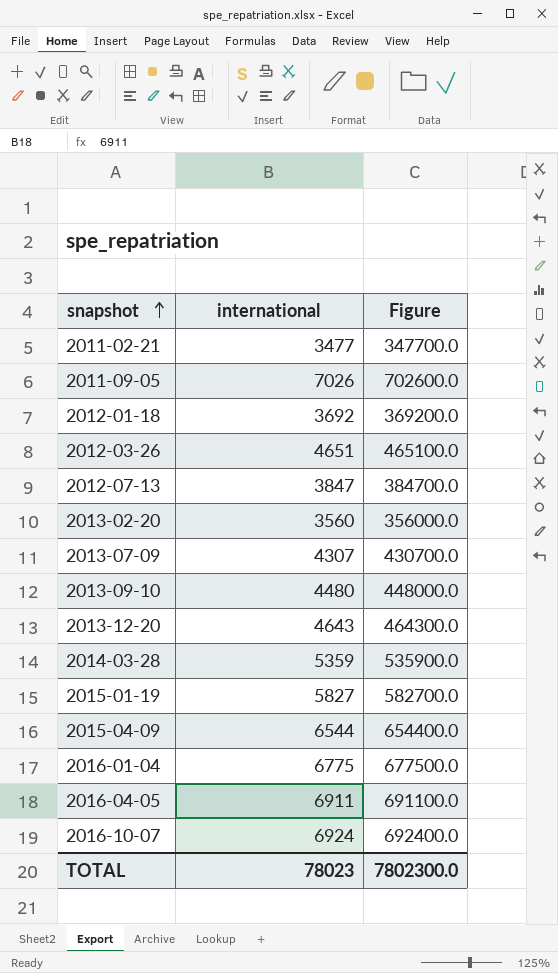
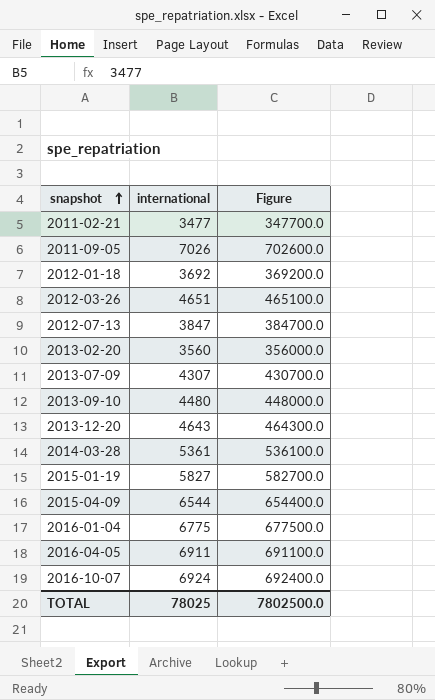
2014-03-28 | international: 5359 -> 5361
2014-03-28 | Figure: 535900.0 -> 536100.0
TOTAL | international: 78023 -> 78025
TOTAL | Figure: 7802300.0 -> 7802500.0

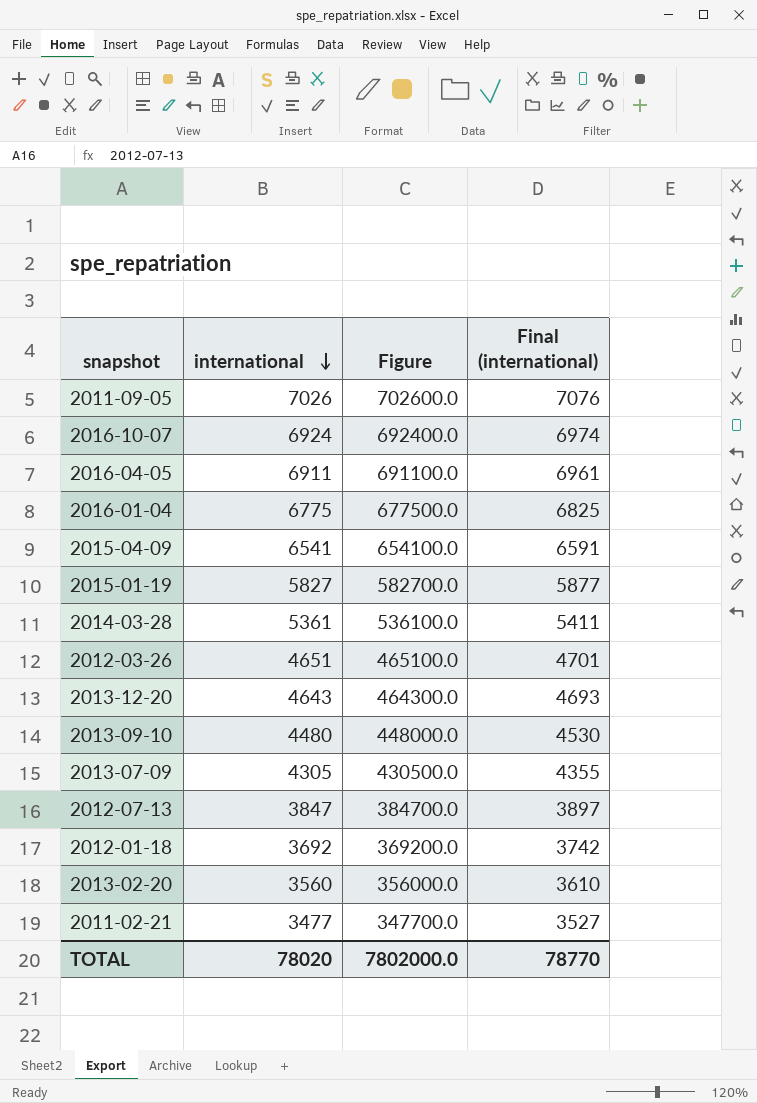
row order: snapshot ascending -> international descending
column Final (international) | formula: none -> [international] + 50
2015-04-09 | international: 6544 -> 6541
2015-04-09 | Figure: 654400.0 -> 654100.0
2013-07-09 | international: 4307 -> 4305
2013-07-09 | Figure: 430700.0 -> 430500.0
TOTAL | international: 78025 -> 78020
TOTAL | Figure: 7802500.0 -> 7802000.0

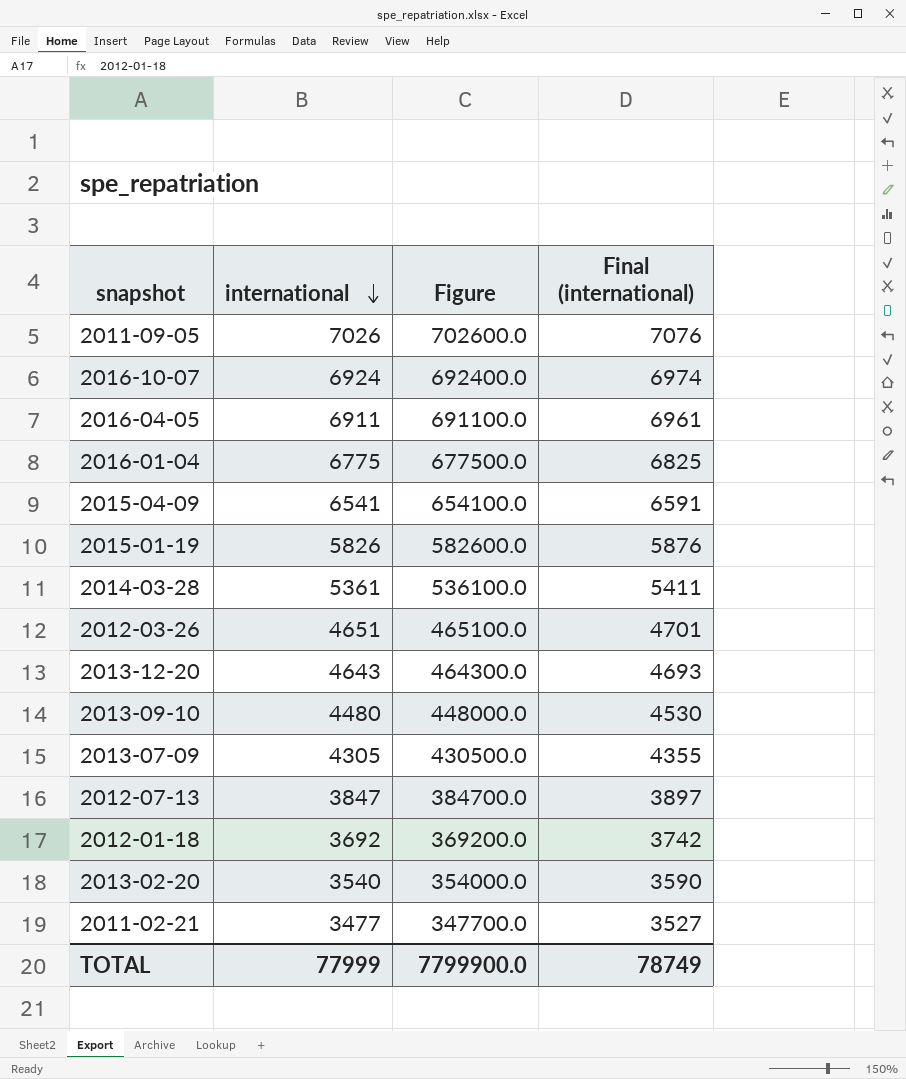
2015-01-19 | international: 5827 -> 5826
2015-01-19 | Figure: 582700.0 -> 582600.0
2015-01-19 | Final (international): 5877 -> 5876
2013-02-20 | international: 3560 -> 3540
2013-02-20 | Figure: 356000.0 -> 354000.0
2013-02-20 | Final (international): 3610 -> 3590
TOTAL | international: 78020 -> 77999
TOTAL | Figure: 7802000.0 -> 7799900.0
TOTAL | Final (international): 78770 -> 78749

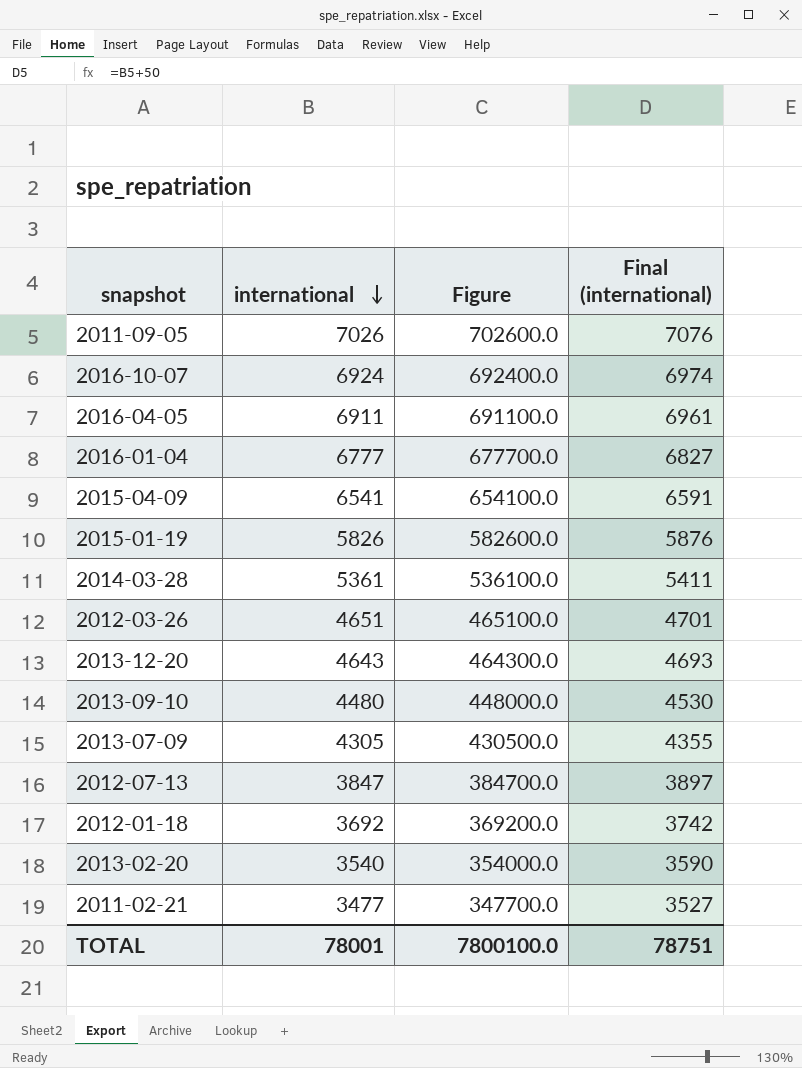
2016-01-04 | international: 6775 -> 6777
2016-01-04 | Figure: 677500.0 -> 677700.0
2016-01-04 | Final (international): 6825 -> 6827
TOTAL | international: 77999 -> 78001
TOTAL | Figure: 7799900.0 -> 7800100.0
TOTAL | Final (international): 78749 -> 78751

